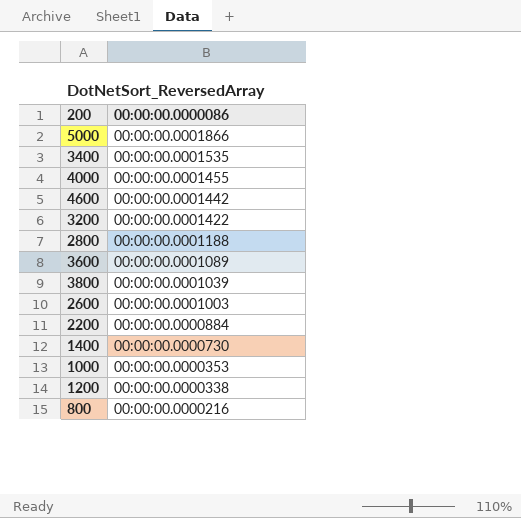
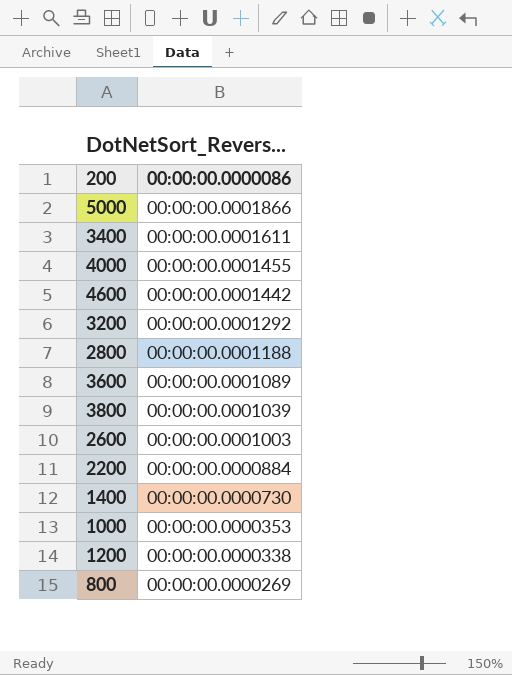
3400 | 00:00:00.0000086: 00:00:00.0001535 -> 00:00:00.0001611
3200 | 00:00:00.0000086: 00:00:00.0001422 -> 00:00:00.0001292
800 | 00:00:00.0000086: 00:00:00.0000216 -> 00:00:00.0000269

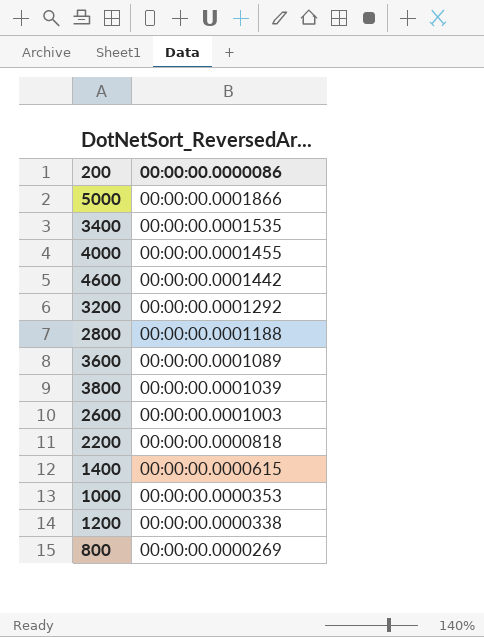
3400 | 00:00:00.0000086: 00:00:00.0001611 -> 00:00:00.0001535
2200 | 00:00:00.0000086: 00:00:00.0000884 -> 00:00:00.0000818
1400 | 00:00:00.0000086: 00:00:00.0000730 -> 00:00:00.0000615

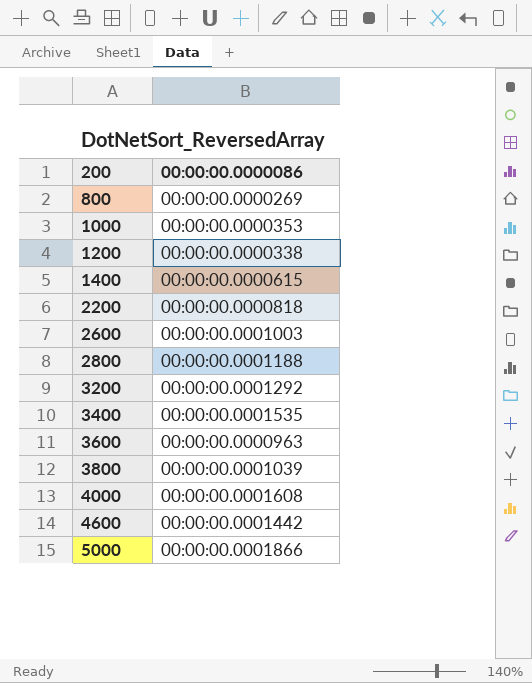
row order: 00:00:00.0000086 descending -> 200 ascending
3600 | 00:00:00.0000086: 00:00:00.0001089 -> 00:00:00.0000963
4000 | 00:00:00.0000086: 00:00:00.0001455 -> 00:00:00.0001608

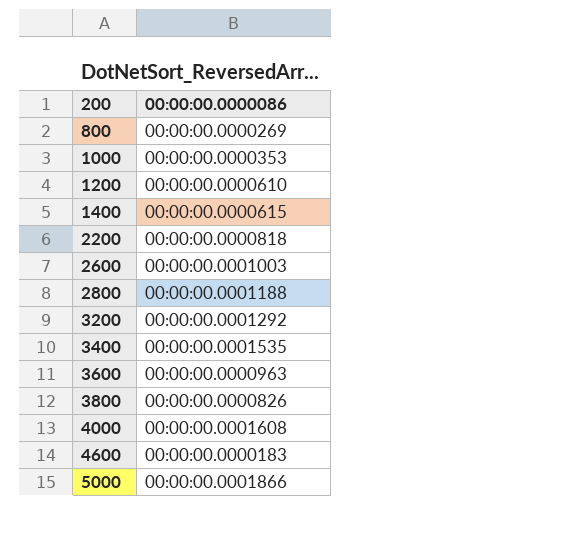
1200 | 00:00:00.0000086: 00:00:00.0000338 -> 00:00:00.0000610
3800 | 00:00:00.0000086: 00:00:00.0001039 -> 00:00:00.0000826
4600 | 00:00:00.0000086: 00:00:00.0001442 -> 00:00:00.0000183

